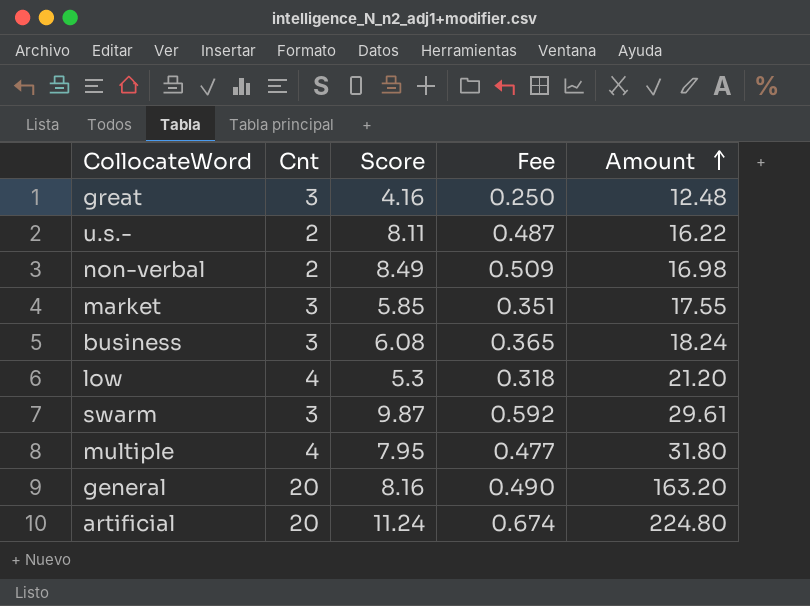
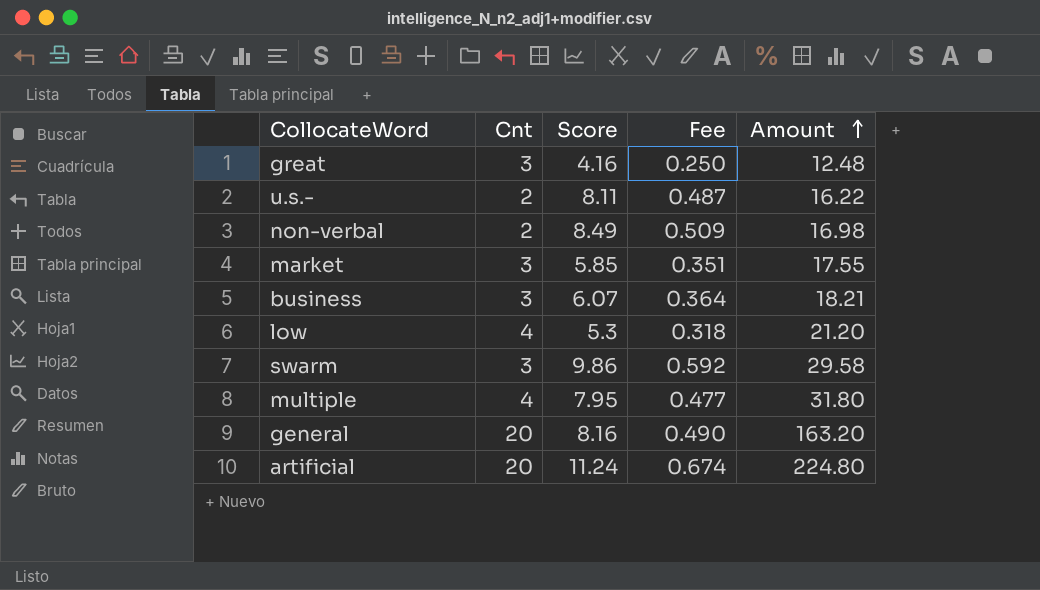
business | Score: 6.08 -> 6.07
business | Fee: 0.365 -> 0.364
business | Amount: 18.24 -> 18.21
swarm | Score: 9.87 -> 9.86
swarm | Amount: 29.61 -> 29.58

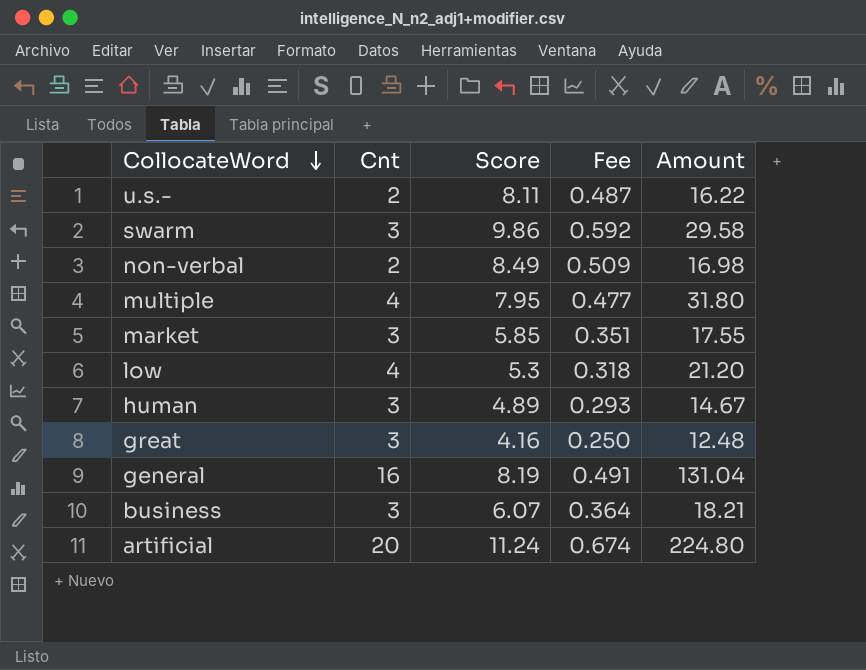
row order: Amount ascending -> CollocateWord descending
row human: none -> 3 | 4.89 | 0.293 | 14.67
general | Cnt: 20 -> 16
general | Score: 8.16 -> 8.19
general | Fee: 0.490 -> 0.491
general | Amount: 163.20 -> 131.04

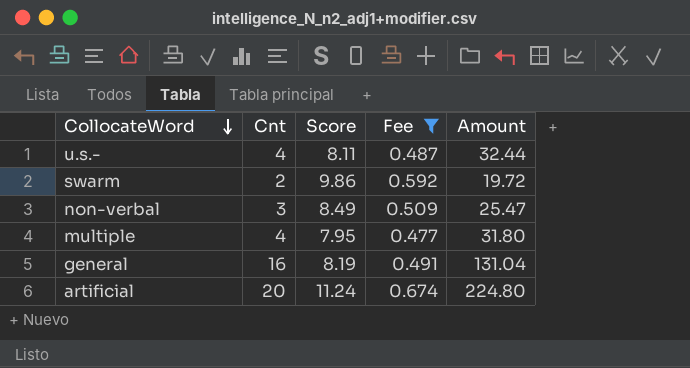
filter: none -> Fee >= 0.477
u.s.- | Cnt: 2 -> 4
u.s.- | Amount: 16.22 -> 32.44
swarm | Cnt: 3 -> 2
swarm | Amount: 29.58 -> 19.72
non-verbal | Cnt: 2 -> 3
non-verbal | Amount: 16.98 -> 25.47

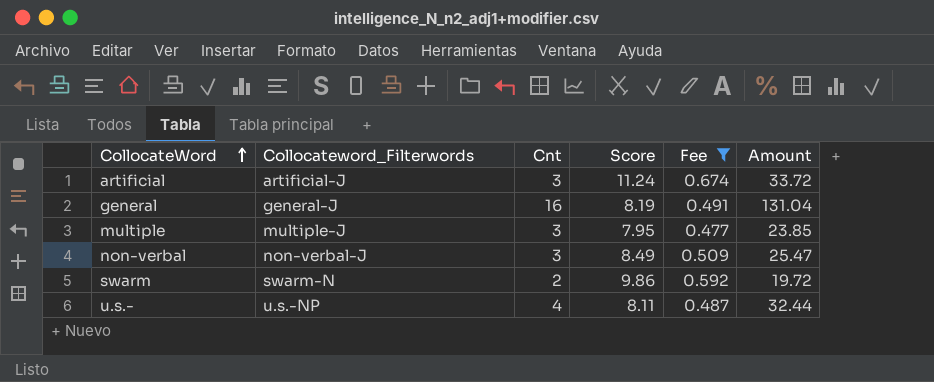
row order: CollocateWord descending -> CollocateWord ascending
column Collocateword_Filterwords | position: none -> 2
artificial | Cnt: 20 -> 3
artificial | Amount: 224.80 -> 33.72
multiple | Cnt: 4 -> 3
multiple | Amount: 31.80 -> 23.85

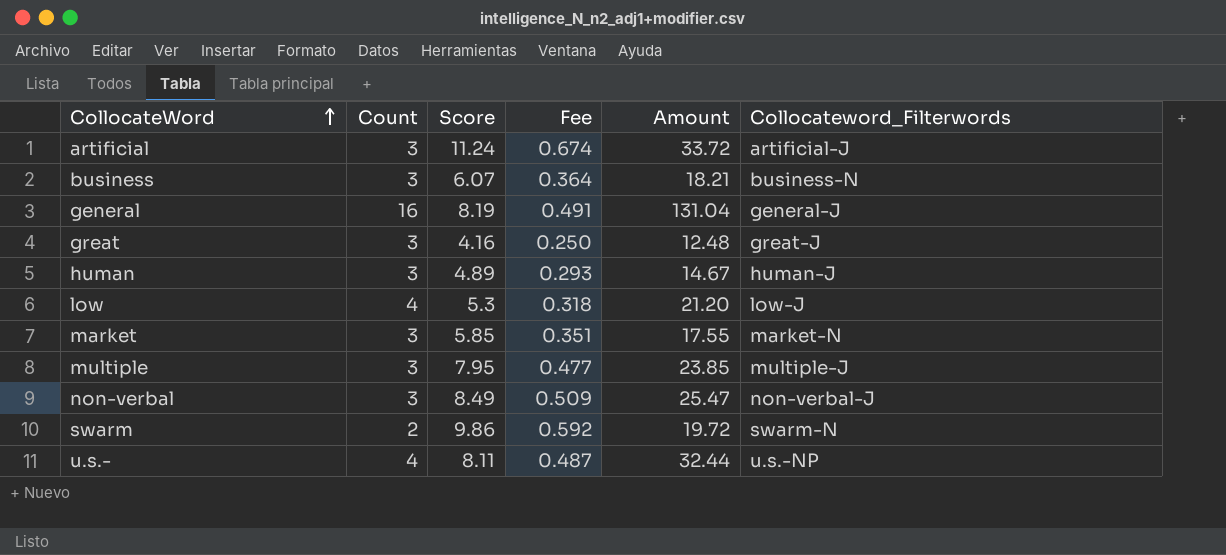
filter: Fee >= 0.477 -> none
column name: Cnt -> Count
column Collocateword_Filterwords | position: 2 -> 6

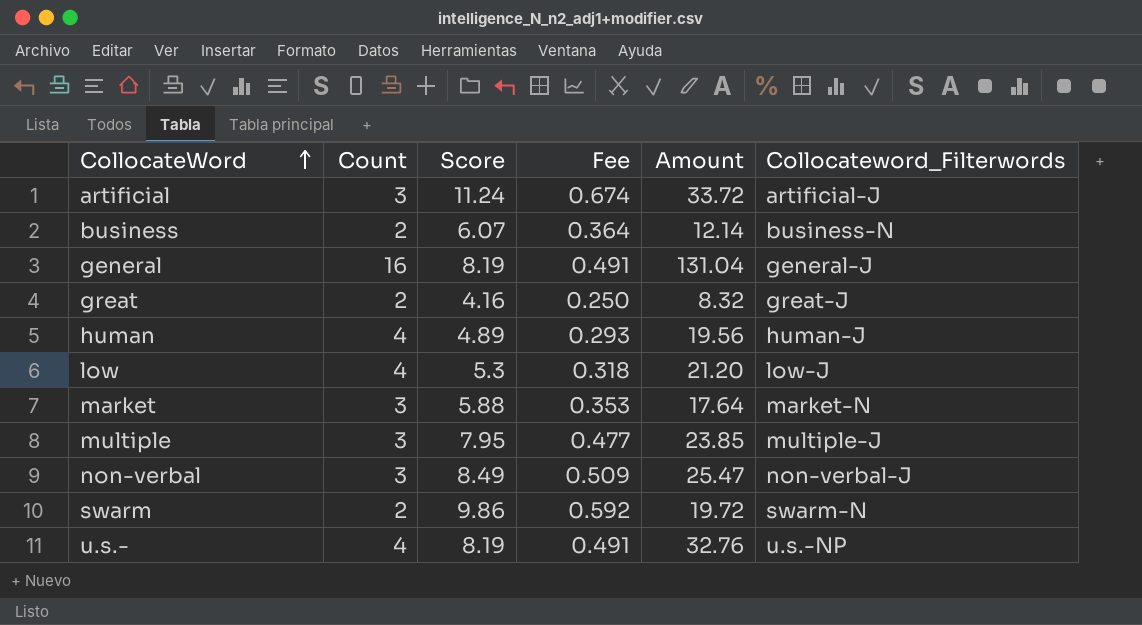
business | Count: 3 -> 2
business | Amount: 18.21 -> 12.14
great | Count: 3 -> 2
great | Amount: 12.48 -> 8.32
human | Count: 3 -> 4
human | Amount: 14.67 -> 19.56
market | Score: 5.85 -> 5.88
market | Fee: 0.351 -> 0.353
market | Amount: 17.55 -> 17.64
u.s.- | Score: 8.11 -> 8.19
u.s.- | Fee: 0.487 -> 0.491
u.s.- | Amount: 32.44 -> 32.76

